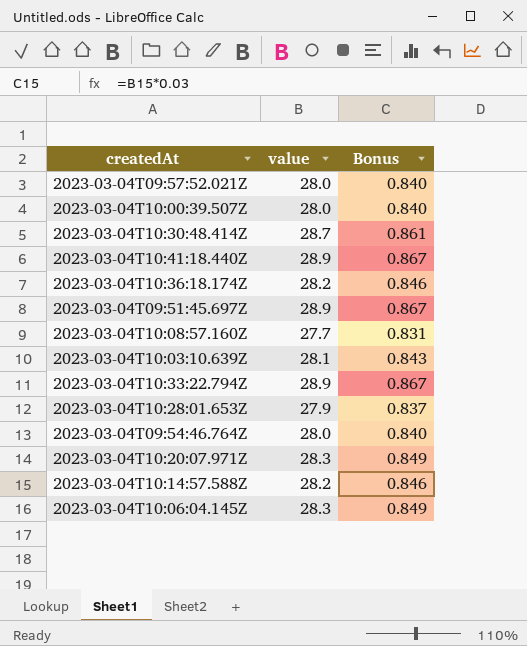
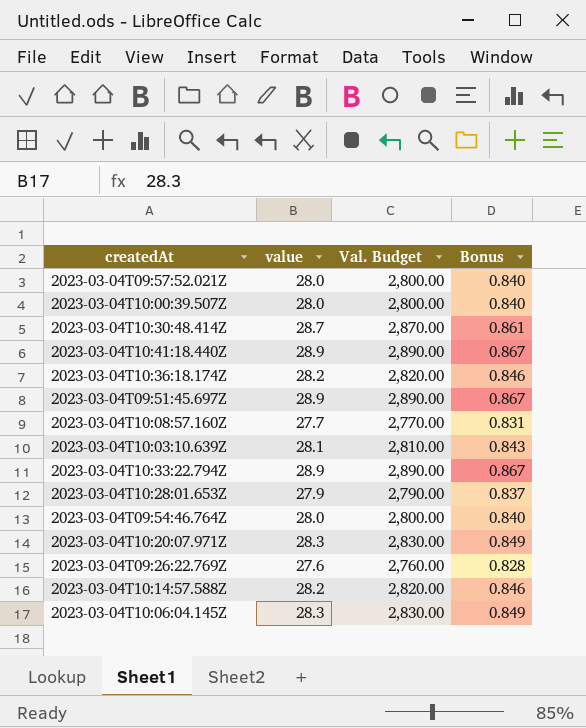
column Val. Budget | formula: none -> [value] * 100
row 2023-03-04T09:26:22.769Z: none -> 27.6 | 2,760.00 | 0.828

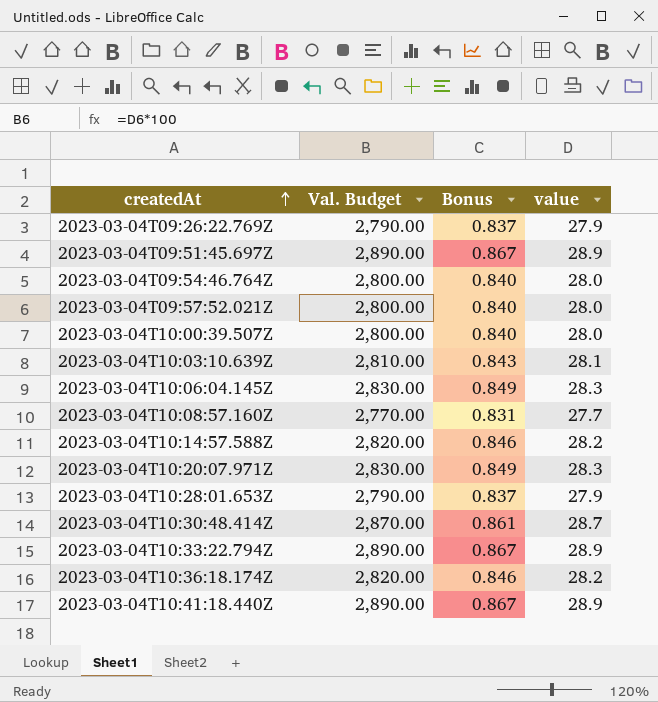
row order: none -> createdAt ascending
column value | position: 2 -> 4
2023-03-04T09:26:22.769Z | Val. Budget: 2,760.00 -> 2,790.00
2023-03-04T09:26:22.769Z | Bonus: 0.828 -> 0.837
2023-03-04T09:26:22.769Z | value: 27.6 -> 27.9

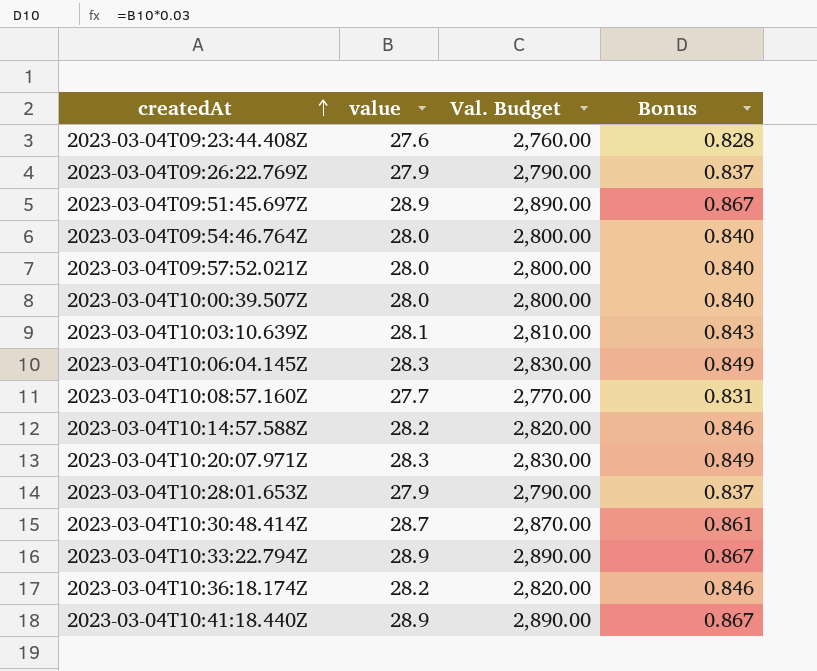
column value | position: 4 -> 2
row 2023-03-04T09:23:44.408Z: none -> 27.6 | 2,760.00 | 0.828

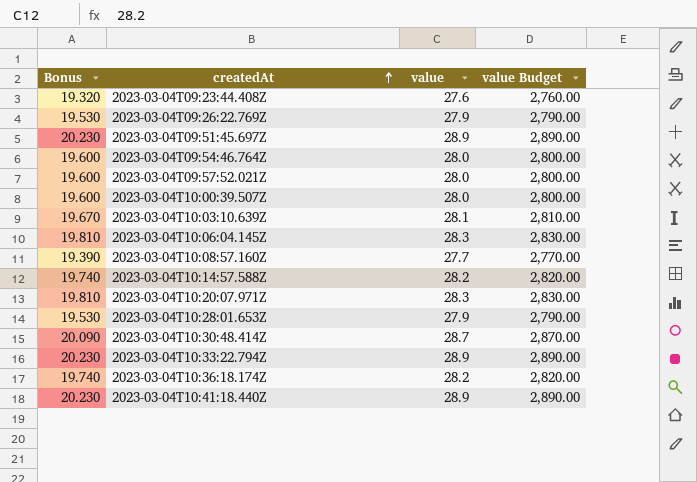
column Bonus | formula: [value] * 0.03 -> [value] * 0.7
column Bonus | position: 4 -> 1
column name: Val. Budget -> value Budget

